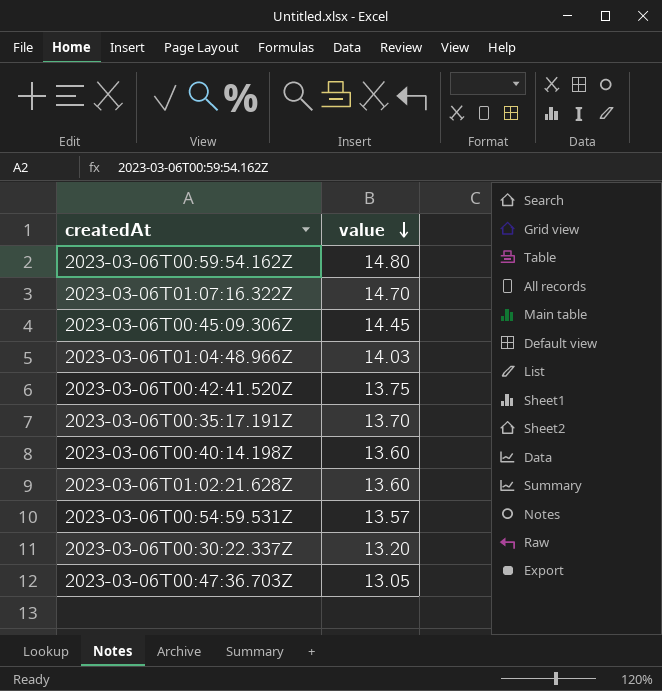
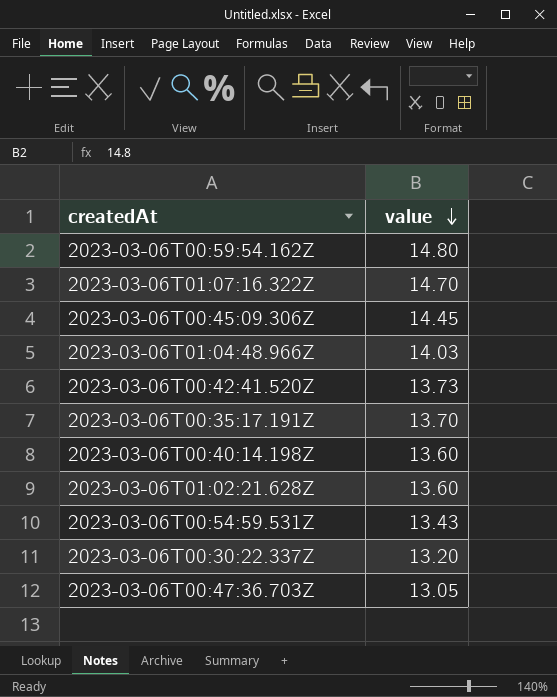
2023-03-06T00:42:41.520Z | value: 13.75 -> 13.73
2023-03-06T00:54:59.531Z | value: 13.57 -> 13.43

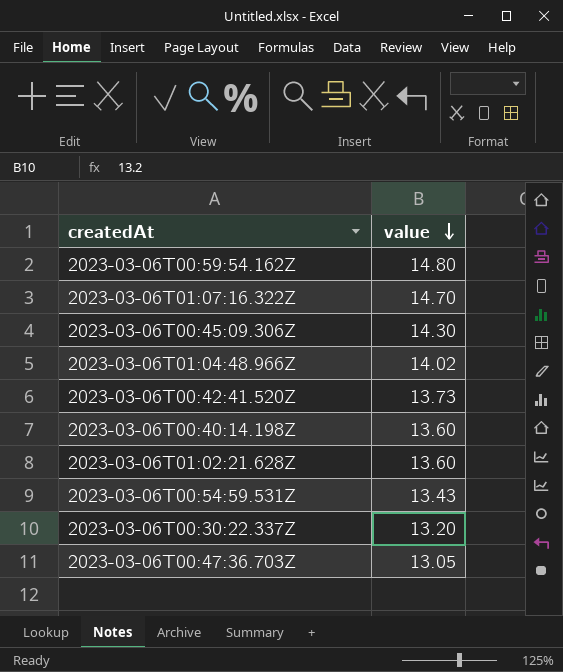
row 2023-03-06T00:35:17.191Z: 13.70 -> none
2023-03-06T00:45:09.306Z | value: 14.45 -> 14.30
2023-03-06T01:04:48.966Z | value: 14.03 -> 14.02

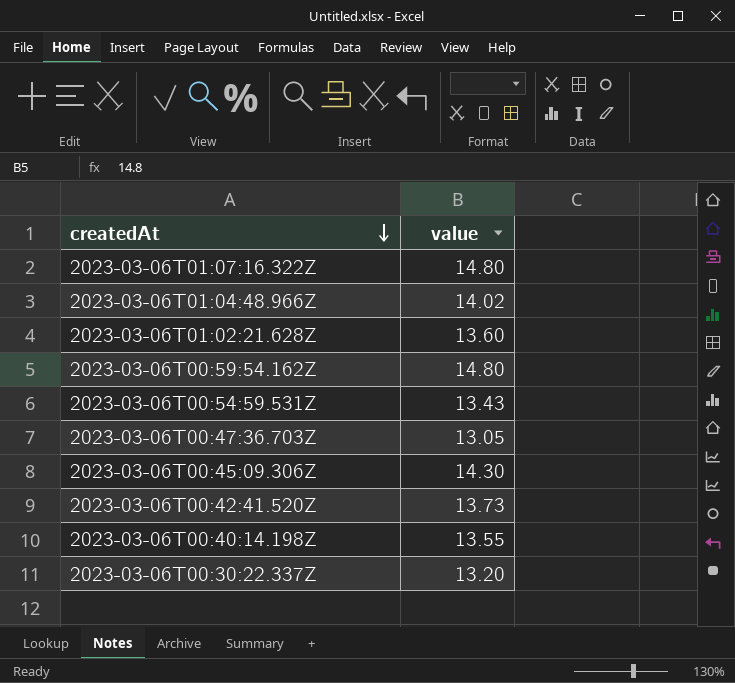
row order: value descending -> createdAt descending
2023-03-06T01:07:16.322Z | value: 14.70 -> 14.80
2023-03-06T00:40:14.198Z | value: 13.60 -> 13.55

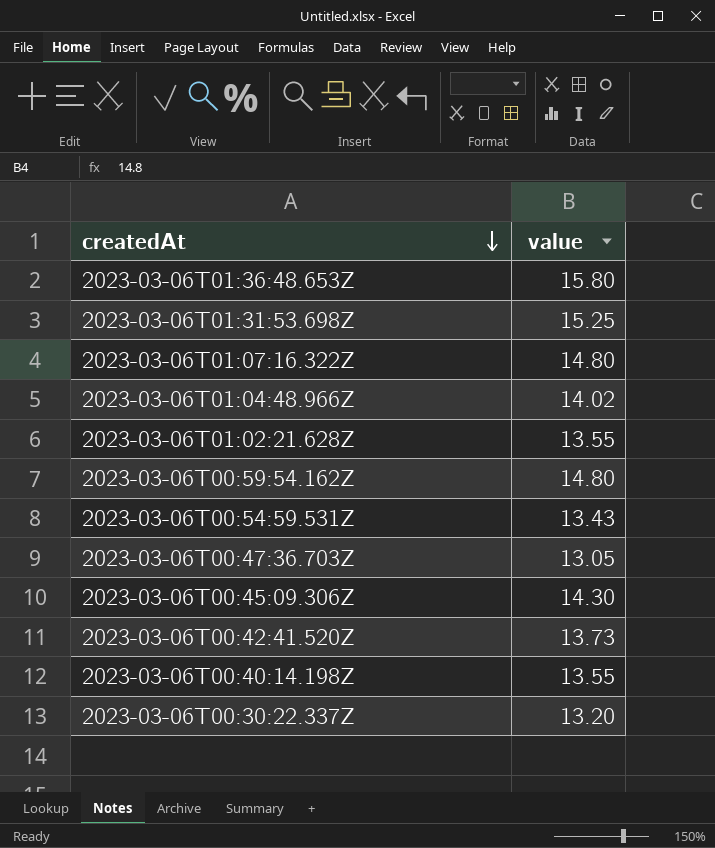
row 2023-03-06T01:36:48.653Z: none -> 15.80
row 2023-03-06T01:31:53.698Z: none -> 15.25
2023-03-06T01:02:21.628Z | value: 13.60 -> 13.55

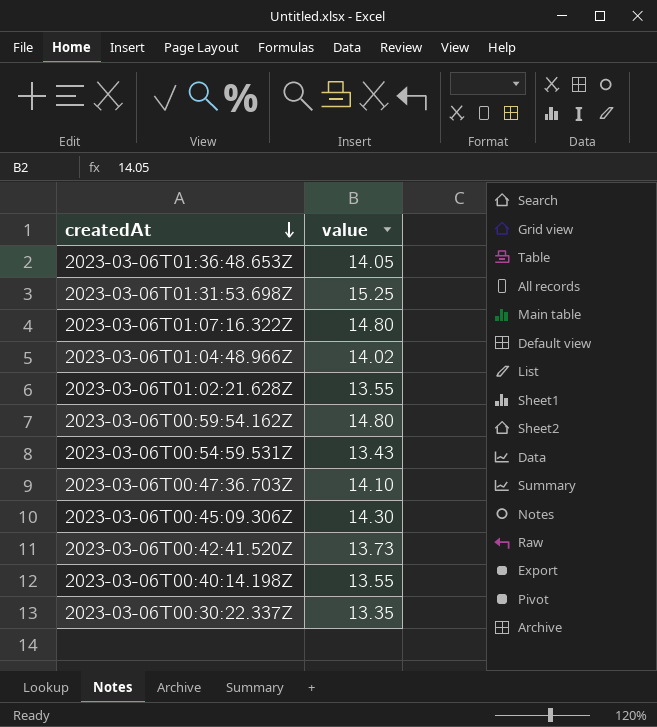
2023-03-06T01:36:48.653Z | value: 15.80 -> 14.05
2023-03-06T00:47:36.703Z | value: 13.05 -> 14.10
2023-03-06T00:30:22.337Z | value: 13.20 -> 13.35

